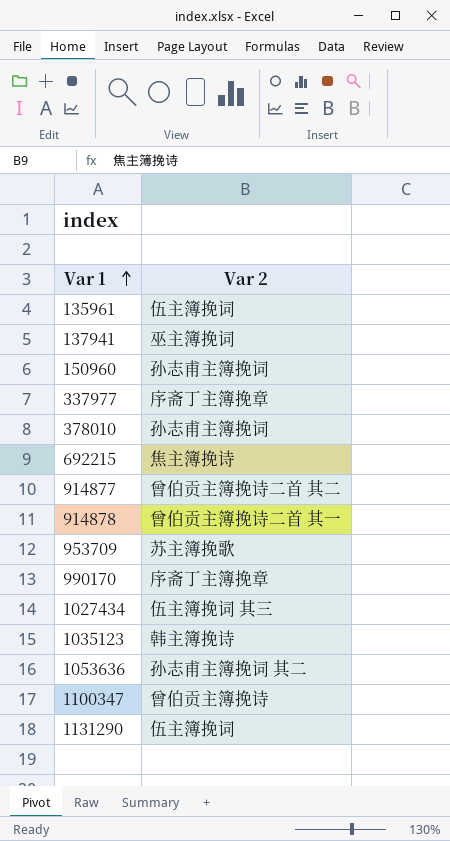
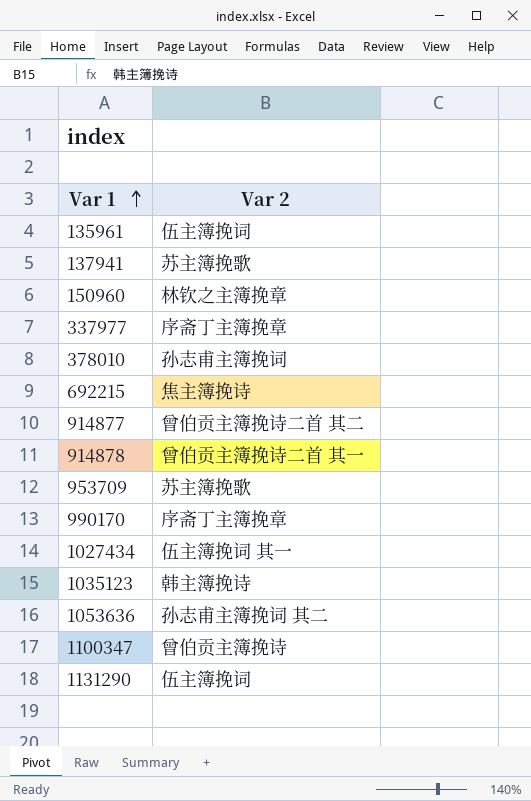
137941 | Var 2: 巫主簿挽词 -> 苏主簿挽歌
150960 | Var 2: 孙志甫主簿挽词 -> 林钦之主簿挽章
1027434 | Var 2: 伍主簿挽词 其三 -> 伍主簿挽词 其一

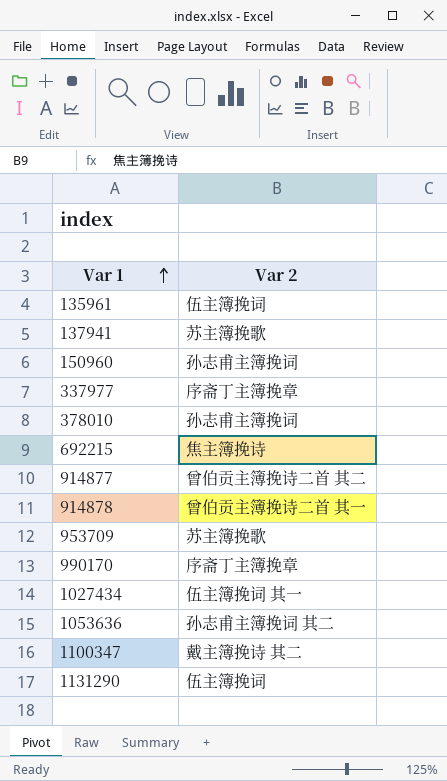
row 1035123: 韩主簿挽诗 -> none
150960 | Var 2: 林钦之主簿挽章 -> 孙志甫主簿挽词
1100347 | Var 2: 曾伯贡主簿挽诗 -> 戴主簿挽诗 其二

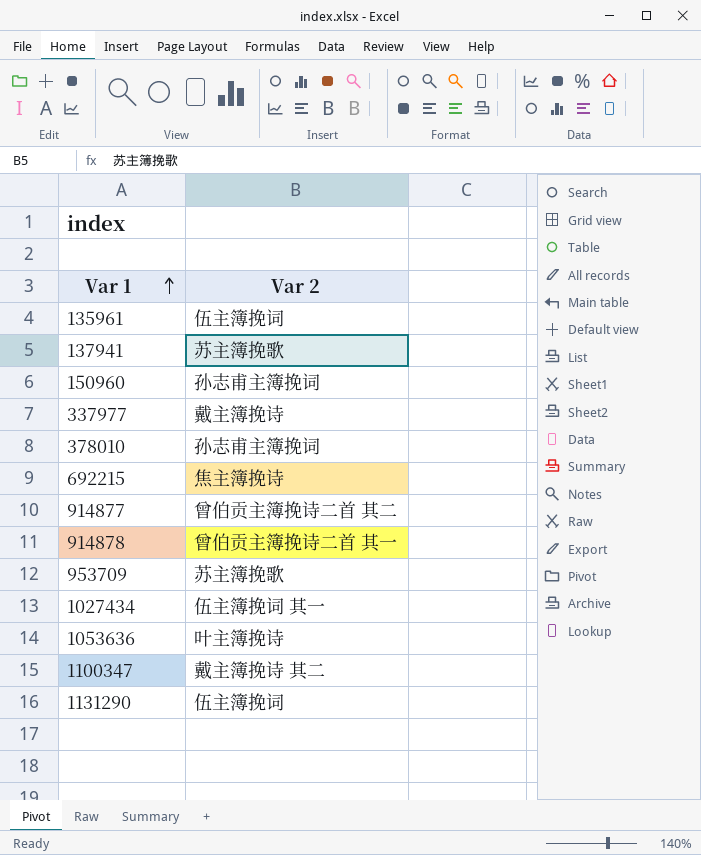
row 990170: 序斋丁主簿挽章 -> none
337977 | Var 2: 序斋丁主簿挽章 -> 戴主簿挽诗
1053636 | Var 2: 孙志甫主簿挽词 其二 -> 叶主簿挽诗

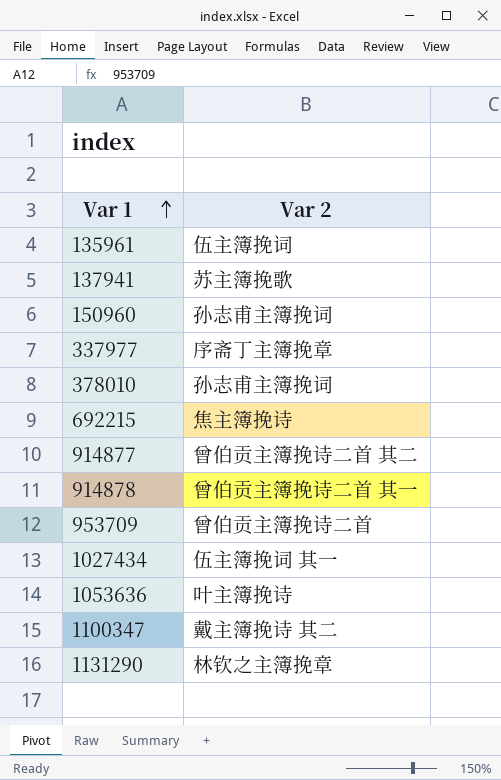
337977 | Var 2: 戴主簿挽诗 -> 序斋丁主簿挽章
953709 | Var 2: 苏主簿挽歌 -> 曾伯贡主簿挽诗二首
1131290 | Var 2: 伍主簿挽词 -> 林钦之主簿挽章

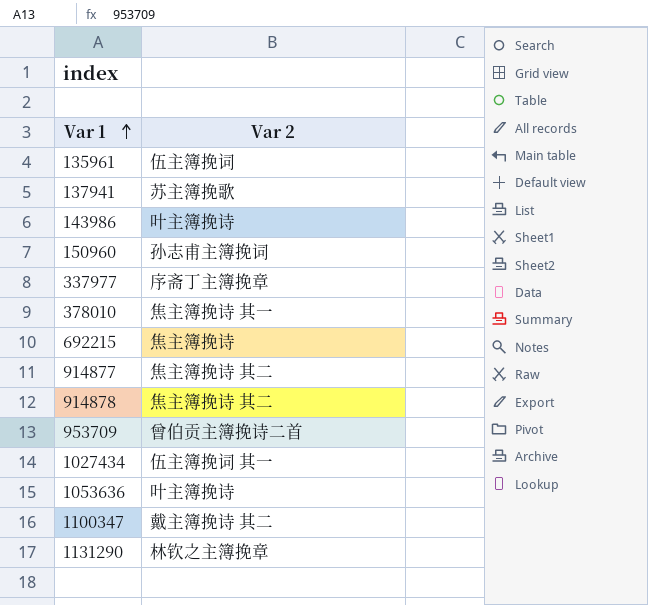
row 143986: none -> 叶主簿挽诗
378010 | Var 2: 孙志甫主簿挽词 -> 焦主簿挽诗 其一
914877 | Var 2: 曾伯贡主簿挽诗二首 其二 -> 焦主簿挽诗 其二
914878 | Var 2: 曾伯贡主簿挽诗二首 其一 -> 焦主簿挽诗 其二

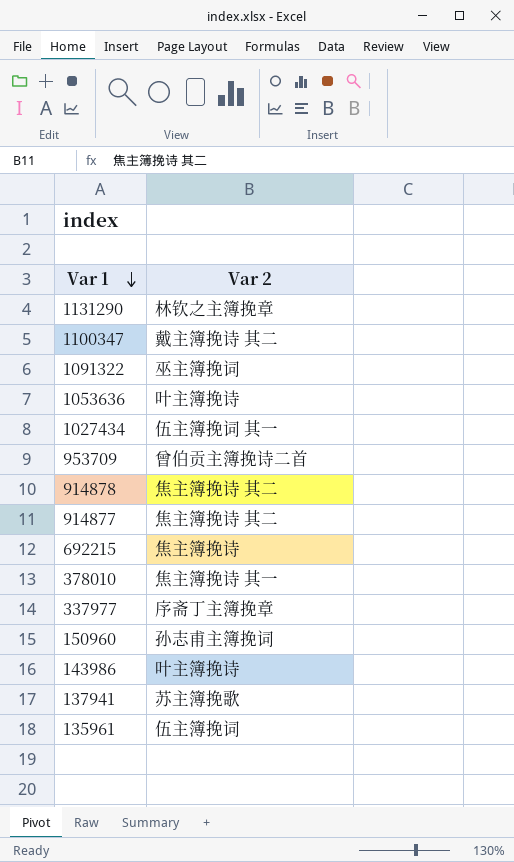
row order: Var 1 ascending -> Var 1 descending
row 1091322: none -> 巫主簿挽词

